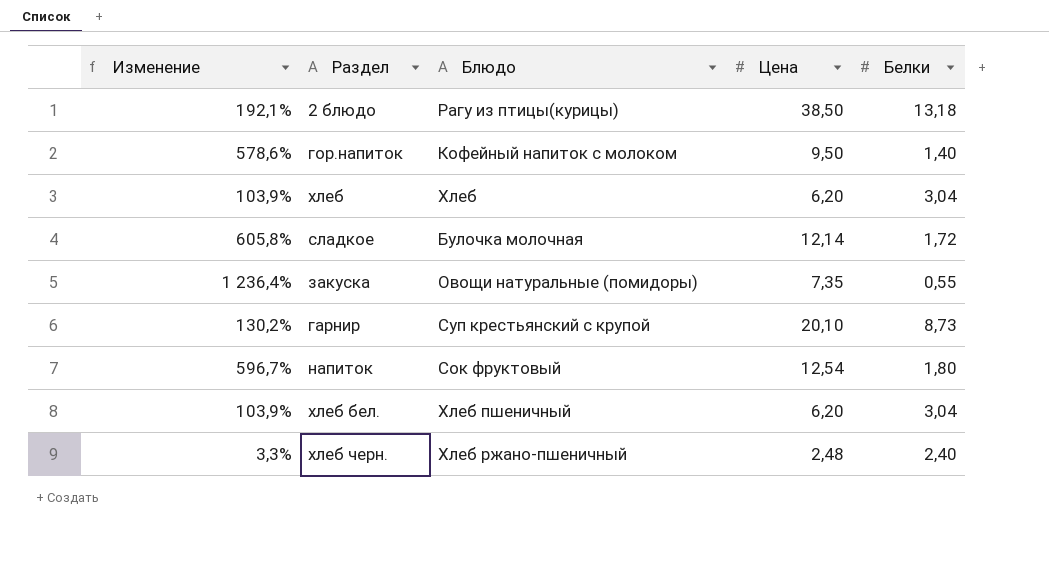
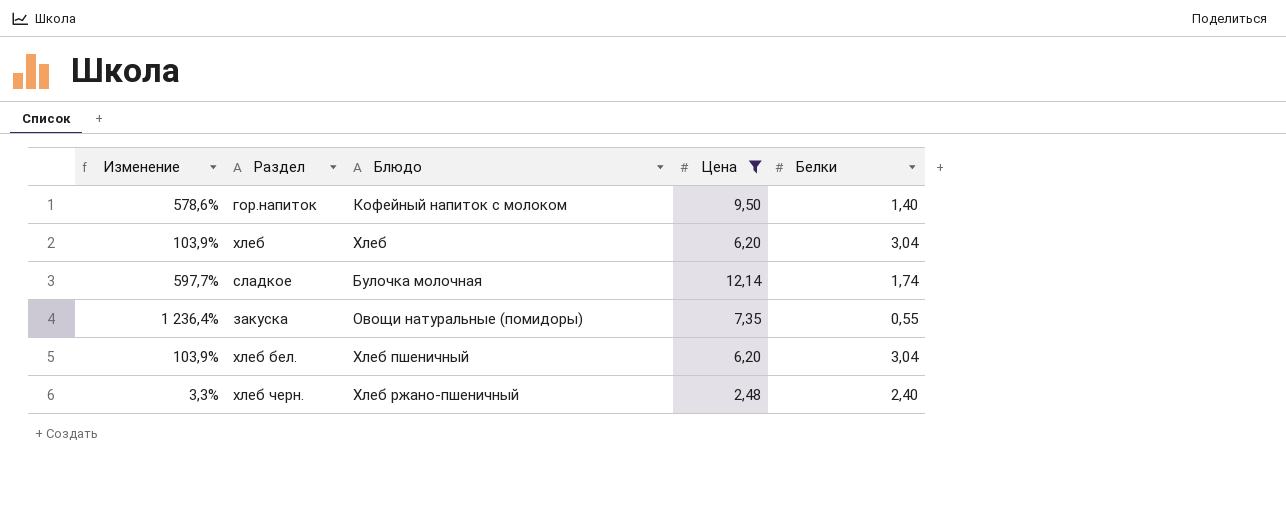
filter: none -> Цена <= 12,14
сладкое | Изменение: 605,8% -> 597,7%
сладкое | Белки: 1,72 -> 1,74

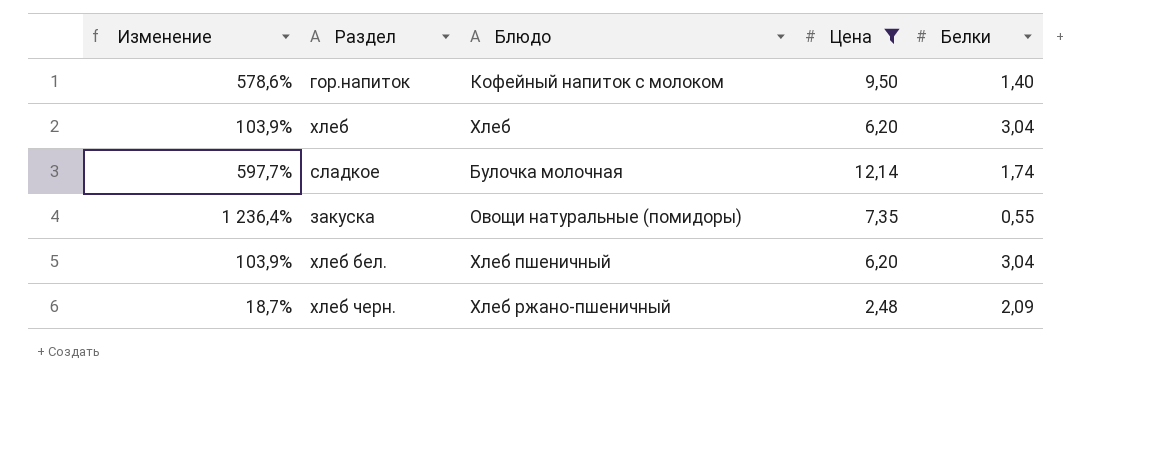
хлеб черн. | Изменение: 3,3% -> 18,7%
хлеб черн. | Белки: 2,40 -> 2,09

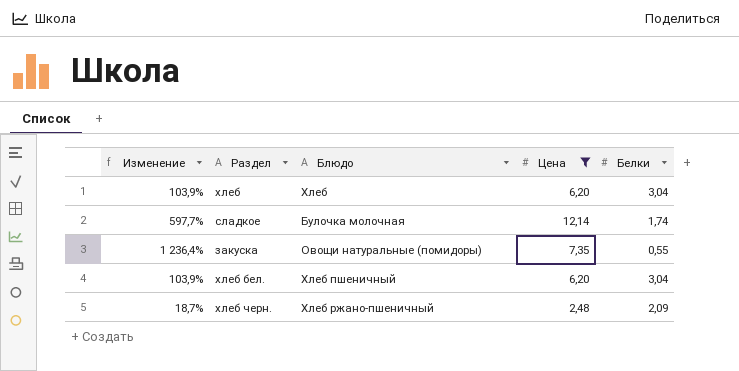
row гор.напиток: 578,6% | Кофейный напиток с молоком | 9,50 | 1,40 -> none

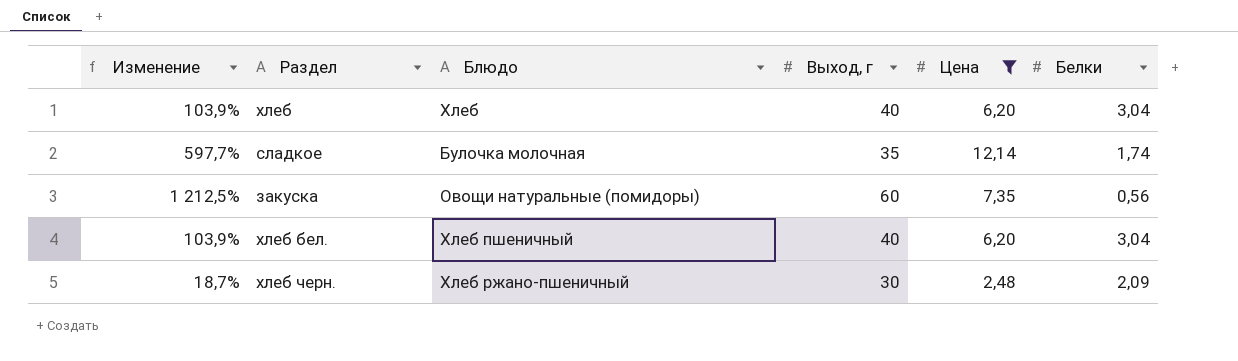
column Выход, г | position: none -> 4
закуска | Изменение: 1 236,4% -> 1 212,5%
закуска | Белки: 0,55 -> 0,56

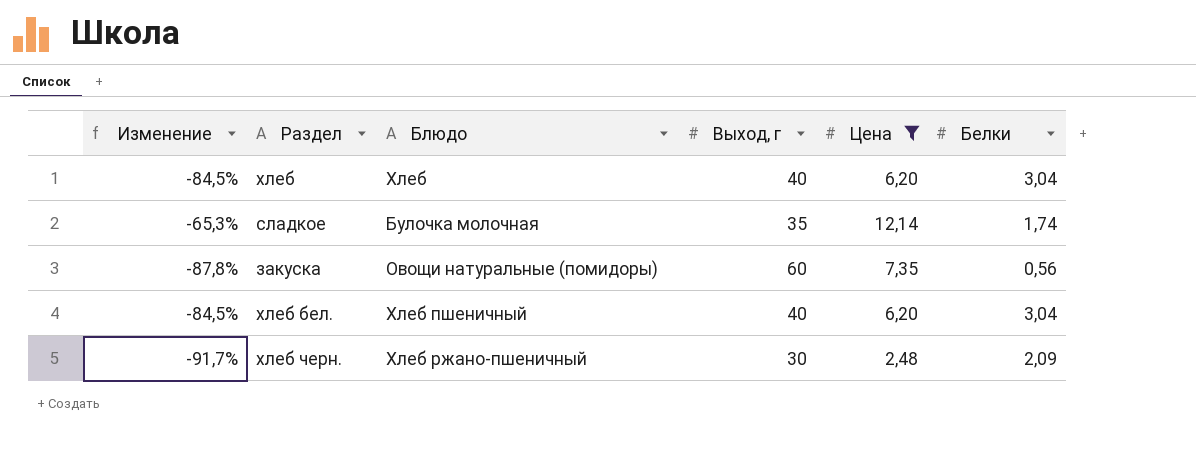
column Изменение | formula: ([Цена] - [Белки]) / [Белки] -> ([Цена] - [Выход, г]) / [Выход, г]

